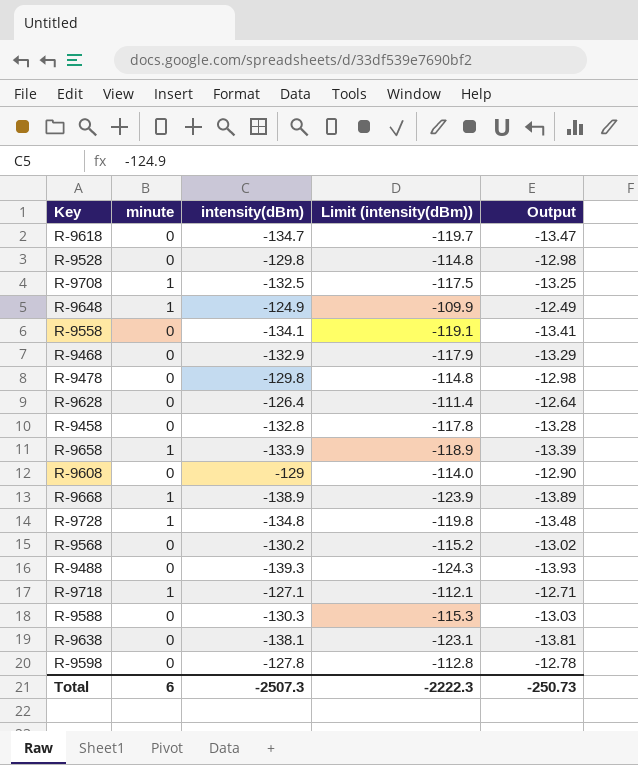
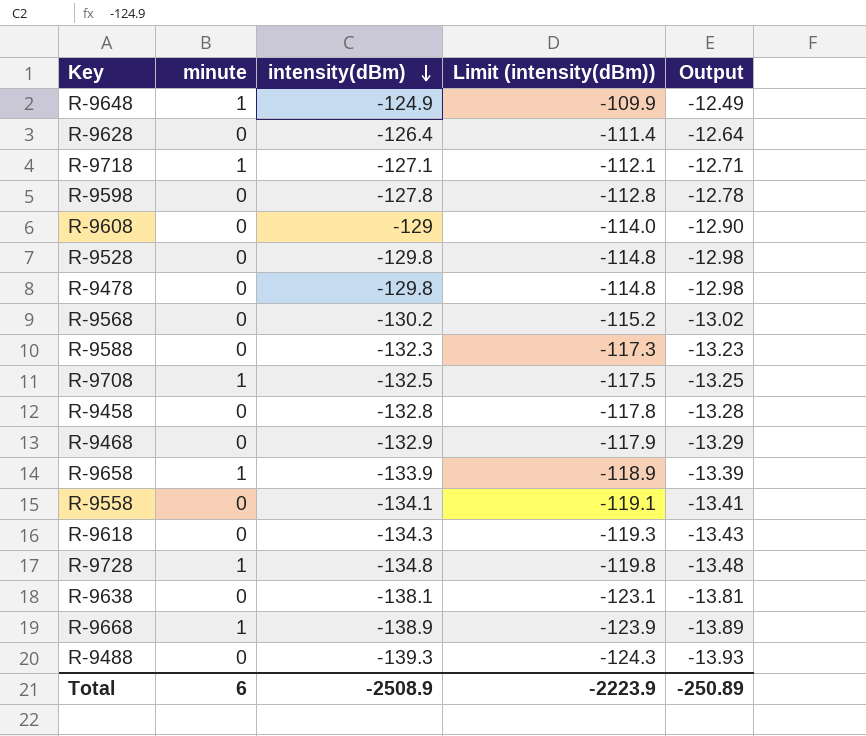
row order: none -> intensity(dBm) descending
R-9588 | intensity(dBm): -130.3 -> -132.3
R-9588 | Limit (intensity(dBm)): -115.3 -> -117.3
R-9588 | Output: -13.03 -> -13.23
R-9618 | intensity(dBm): -134.7 -> -134.3
R-9618 | Limit (intensity(dBm)): -119.7 -> -119.3
R-9618 | Output: -13.47 -> -13.43
Total | intensity(dBm): -2507.3 -> -2508.9
Total | Limit (intensity(dBm)): -2222.3 -> -2223.9
Total | Output: -250.73 -> -250.89

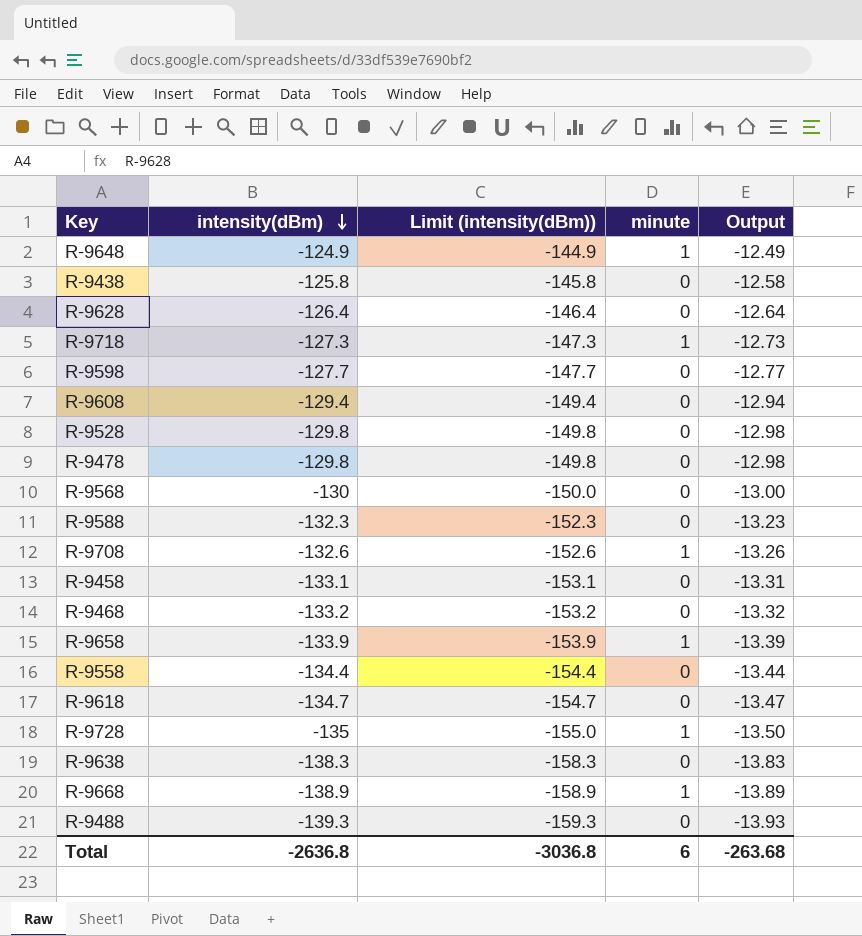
column Limit (intensity(dBm)) | formula: [intensity(dBm)] + 15 -> [intensity(dBm)] - 20
column minute | position: 2 -> 4
row R-9438: none -> -125.8 | -145.8 | 0 | -12.58
R-9718 | intensity(dBm): -127.1 -> -127.3
R-9718 | Output: -12.71 -> -12.73
R-9598 | intensity(dBm): -127.8 -> -127.7
R-9598 | Output: -12.78 -> -12.77
R-9608 | intensity(dBm): -129 -> -129.4
R-9608 | Output: -12.90 -> -12.94
R-9568 | intensity(dBm): -130.2 -> -130
R-9568 | Output: -13.02 -> -13.00
R-9708 | intensity(dBm): -132.5 -> -132.6
R-9708 | Output: -13.25 -> -13.26
R-9458 | intensity(dBm): -132.8 -> -133.1
R-9458 | Output: -13.28 -> -13.31
R-9468 | intensity(dBm): -132.9 -> -133.2
R-9468 | Output: -13.29 -> -13.32
R-9558 | intensity(dBm): -134.1 -> -134.4
R-9558 | Output: -13.41 -> -13.44
R-9618 | intensity(dBm): -134.3 -> -134.7
R-9618 | Output: -13.43 -> -13.47
R-9728 | intensity(dBm): -134.8 -> -135
R-9728 | Output: -13.48 -> -13.50
R-9638 | intensity(dBm): -138.1 -> -138.3
R-9638 | Output: -13.81 -> -13.83
Total | intensity(dBm): -2508.9 -> -2636.8
Total | Limit (intensity(dBm)): -2223.9 -> -3036.8
Total | Output: -250.89 -> -263.68

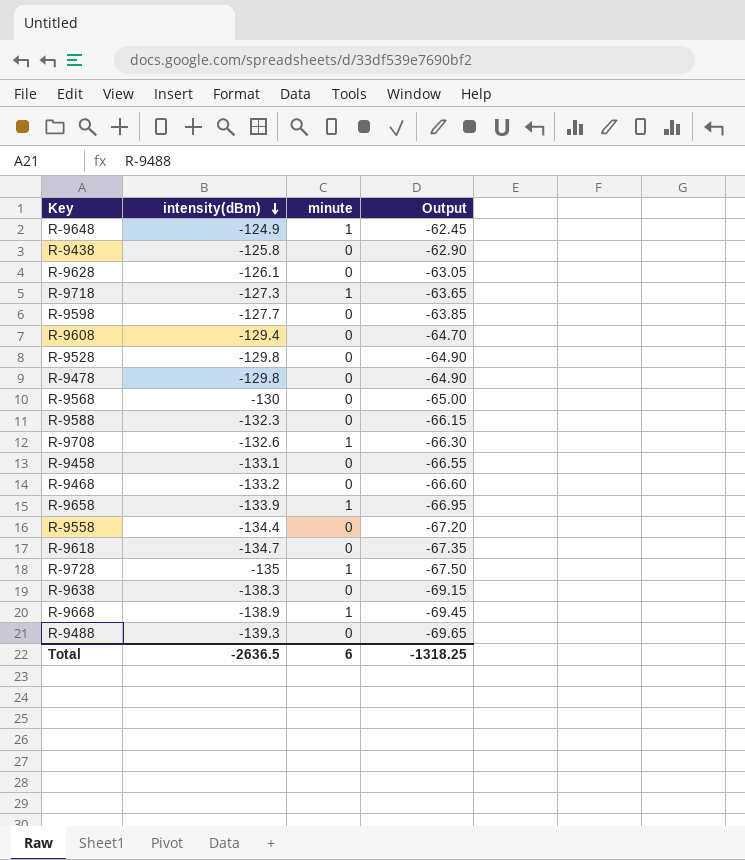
column Limit (intensity(dBm)) | formula: [intensity(dBm)] - 20 -> none
column Output | formula: [intensity(dBm)] * 0.1 -> [intensity(dBm)] * 0.5
R-9628 | intensity(dBm): -126.4 -> -126.1
Total | intensity(dBm): -2636.8 -> -2636.5
Total | Output: -263.68 -> -1318.25

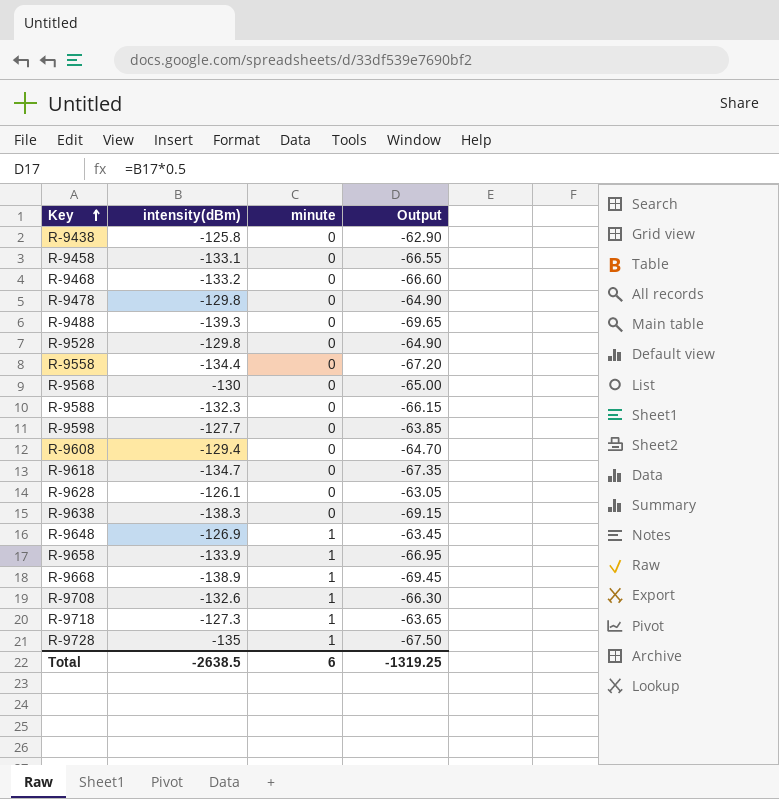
row order: intensity(dBm) descending -> Key ascending
R-9648 | intensity(dBm): -124.9 -> -126.9
R-9648 | Output: -62.45 -> -63.45
Total | intensity(dBm): -2636.5 -> -2638.5
Total | Output: -1318.25 -> -1319.25

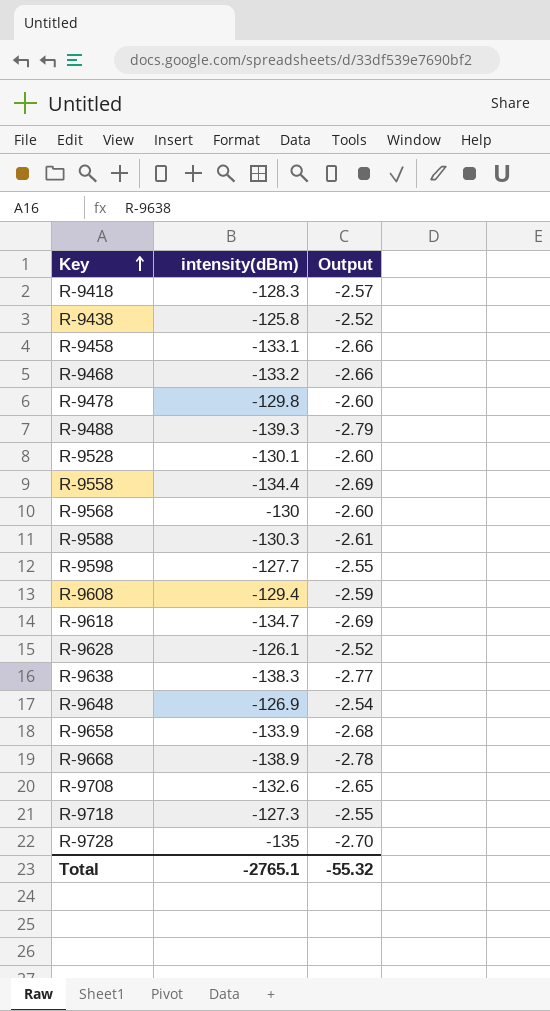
column minute | position: 3 -> none
column Output | formula: [intensity(dBm)] * 0.5 -> [intensity(dBm)] * 0.02
row R-9418: none -> -128.3 | -2.57
R-9528 | intensity(dBm): -129.8 -> -130.1
R-9588 | intensity(dBm): -132.3 -> -130.3
Total | intensity(dBm): -2638.5 -> -2765.1
Total | Output: -1319.25 -> -55.32

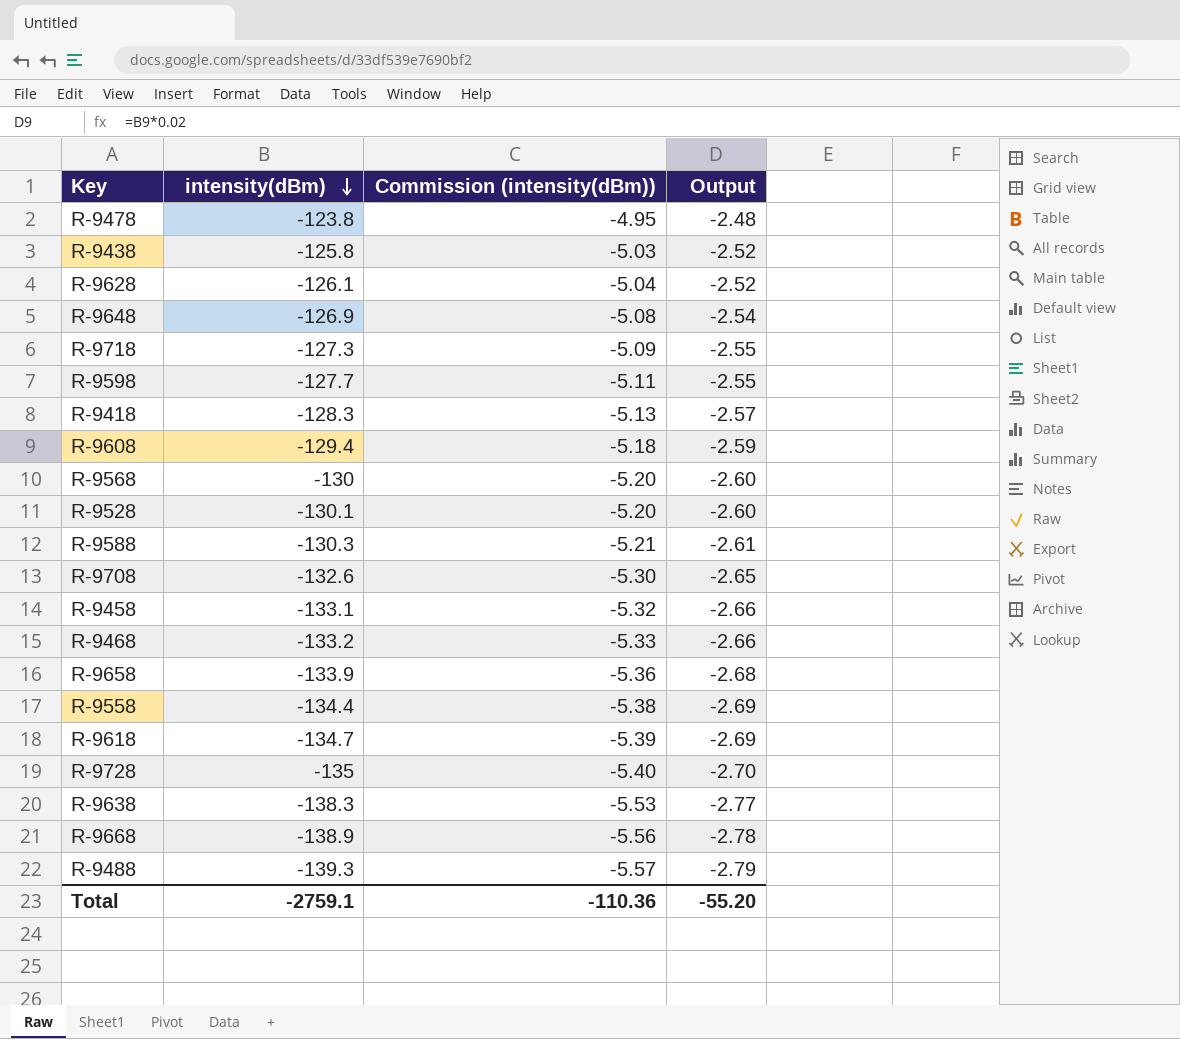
row order: Key ascending -> intensity(dBm) descending
column Commission (intensity(dBm)) | formula: none -> [intensity(dBm)] * 0.04
R-9478 | intensity(dBm): -129.8 -> -123.8
R-9478 | Output: -2.60 -> -2.48
Total | intensity(dBm): -2765.1 -> -2759.1
Total | Output: -55.32 -> -55.20

